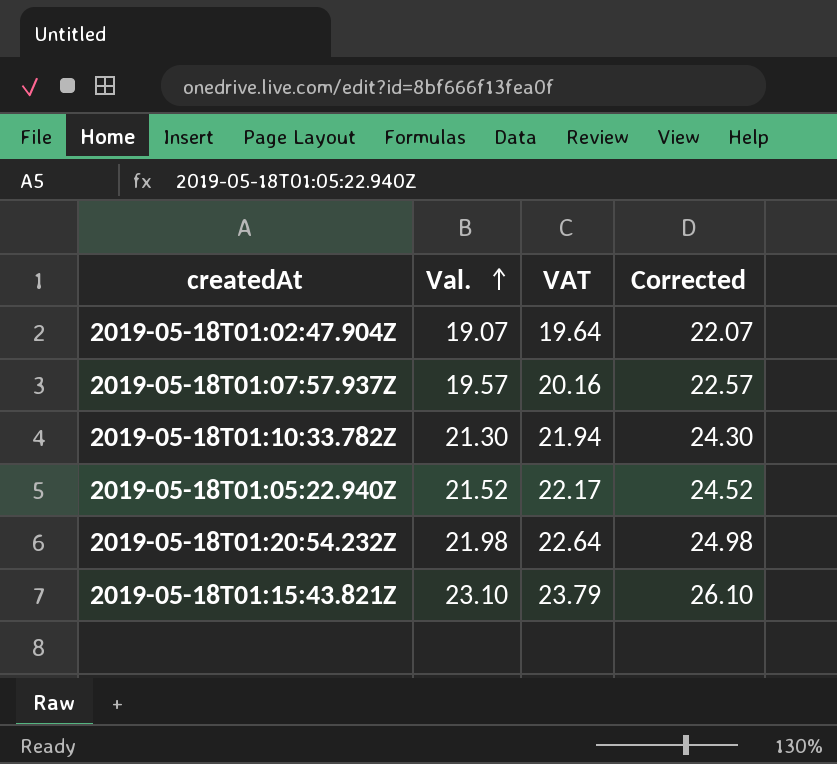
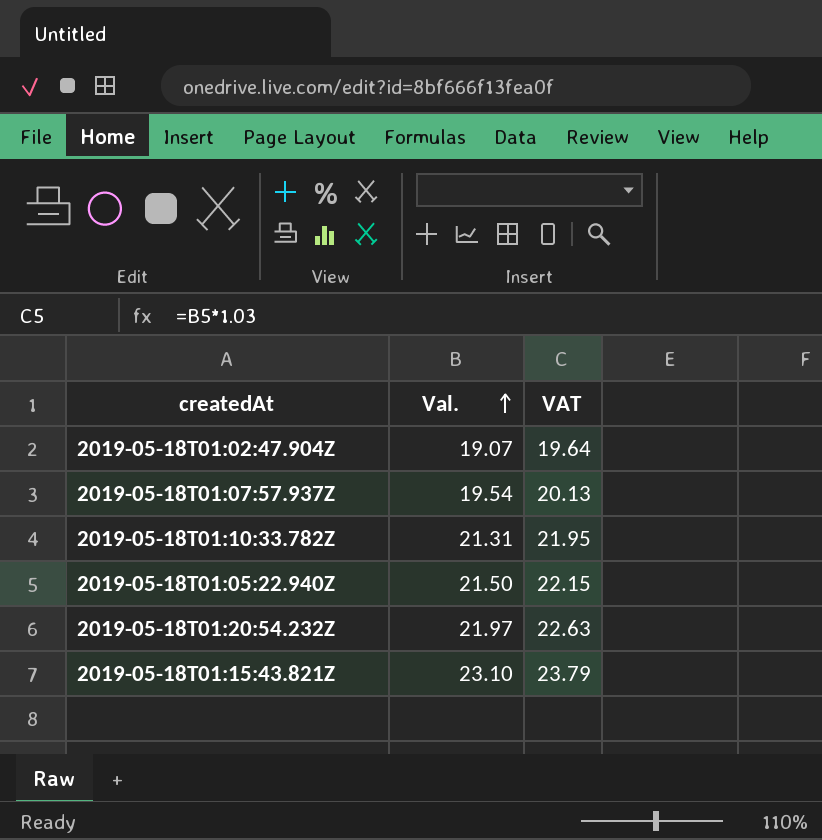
column Corrected | formula: [Val.] + 3 -> none
2019-05-18T01:07:57.937Z | Val.: 19.57 -> 19.54
2019-05-18T01:07:57.937Z | VAT: 20.16 -> 20.13
2019-05-18T01:10:33.782Z | Val.: 21.30 -> 21.31
2019-05-18T01:10:33.782Z | VAT: 21.94 -> 21.95
2019-05-18T01:05:22.940Z | Val.: 21.52 -> 21.50
2019-05-18T01:05:22.940Z | VAT: 22.17 -> 22.15
2019-05-18T01:20:54.232Z | Val.: 21.98 -> 21.97
2019-05-18T01:20:54.232Z | VAT: 22.64 -> 22.63

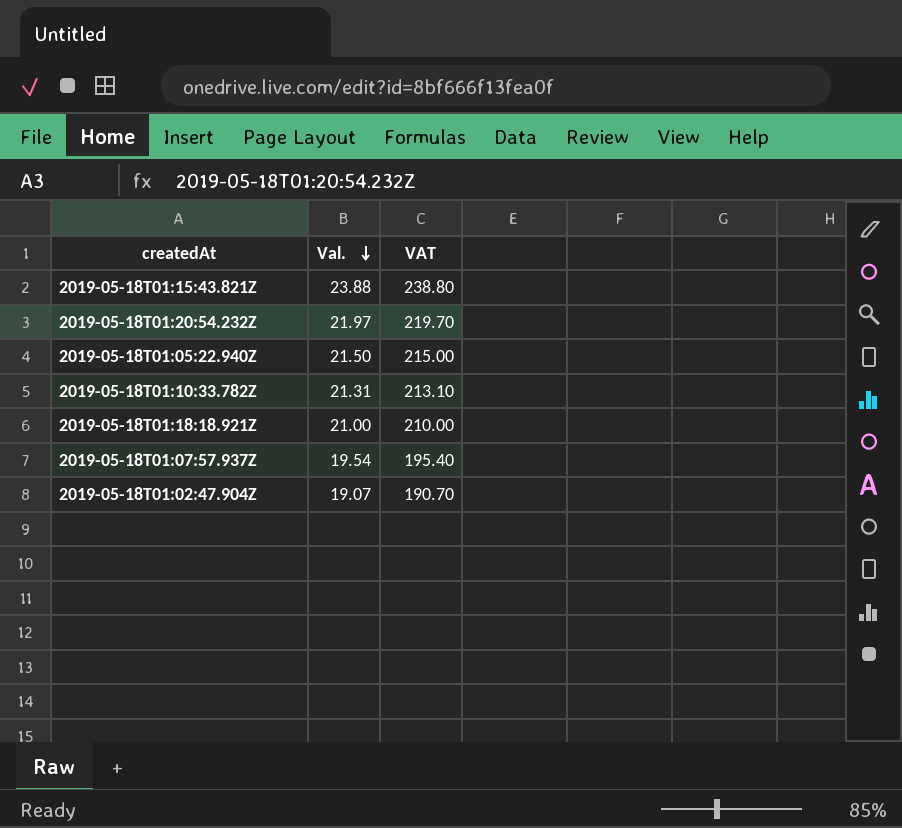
row order: Val. ascending -> Val. descending
column VAT | formula: [Val.] * 1.03 -> [Val.] * 10
2019-05-18T01:15:43.821Z | Val.: 23.10 -> 23.88
row 2019-05-18T01:18:18.921Z: none -> 21.00 | 210.00

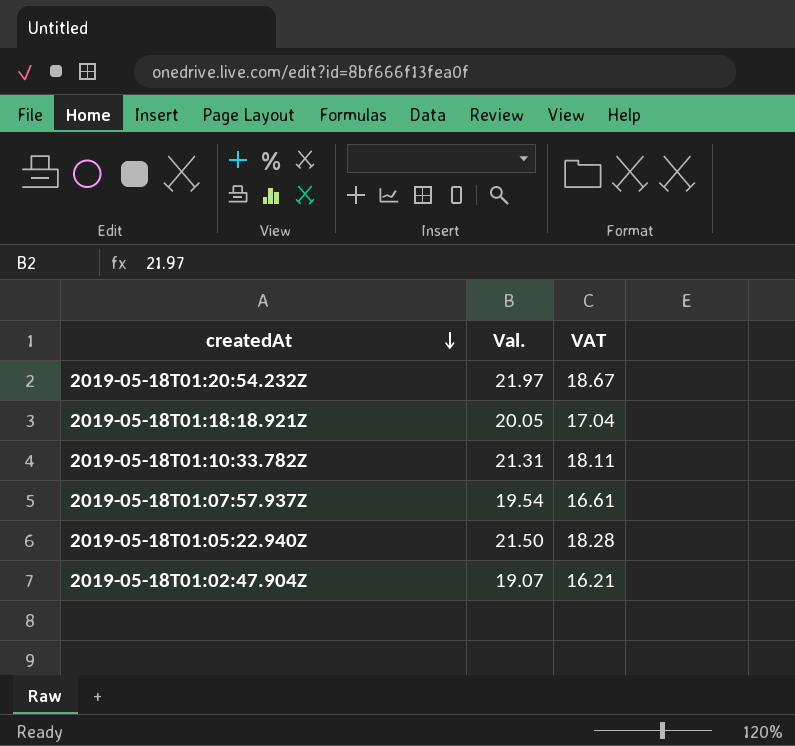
row order: Val. descending -> createdAt descending
column VAT | formula: [Val.] * 10 -> [Val.] * 0.85
row 2019-05-18T01:15:43.821Z: 23.88 | 238.80 -> none
2019-05-18T01:18:18.921Z | Val.: 21.00 -> 20.05

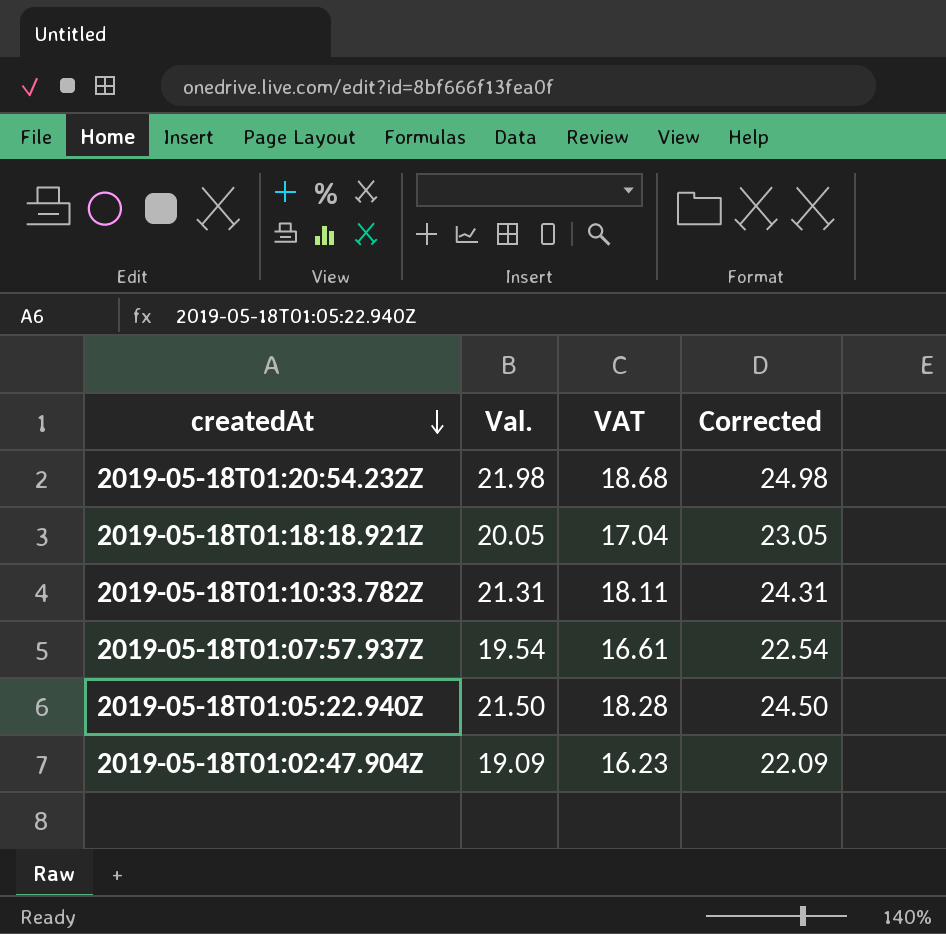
column Corrected | formula: none -> [Val.] + 3
2019-05-18T01:20:54.232Z | Val.: 21.97 -> 21.98
2019-05-18T01:20:54.232Z | VAT: 18.67 -> 18.68
2019-05-18T01:02:47.904Z | Val.: 19.07 -> 19.09
2019-05-18T01:02:47.904Z | VAT: 16.21 -> 16.23

